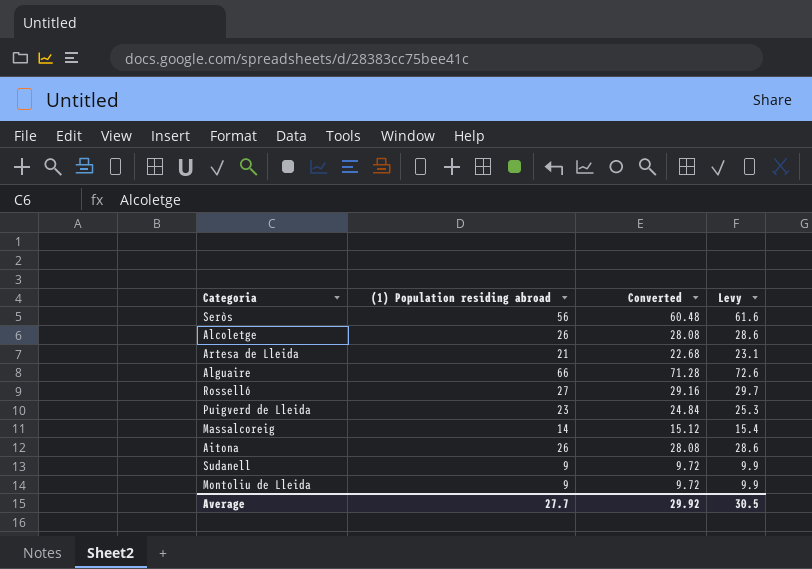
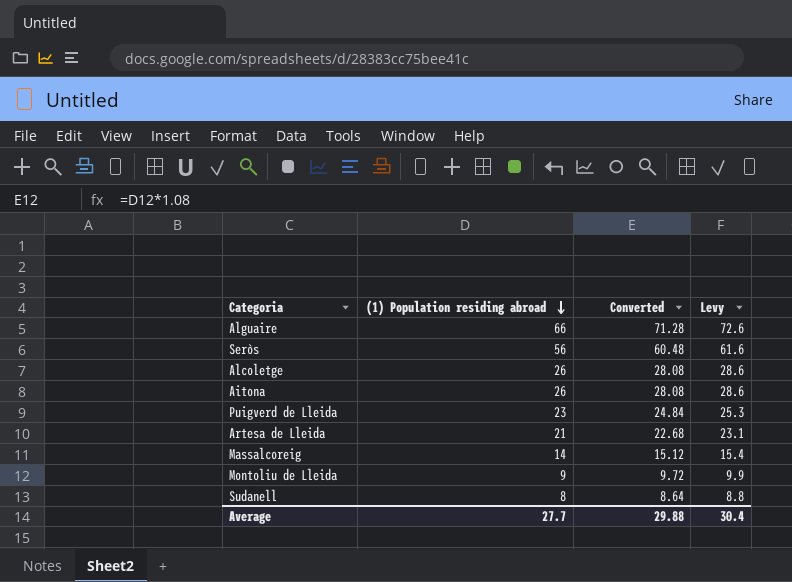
row order: none -> (1) Population residing abroad descending
row Rosselló: 27 | 29.16 | 29.7 -> none
Sudanell | (1) Population residing abroad: 9 -> 8
Sudanell | Converted: 9.72 -> 8.64
Sudanell | Levy: 9.9 -> 8.8
Average | Converted: 29.92 -> 29.88
Average | Levy: 30.5 -> 30.4

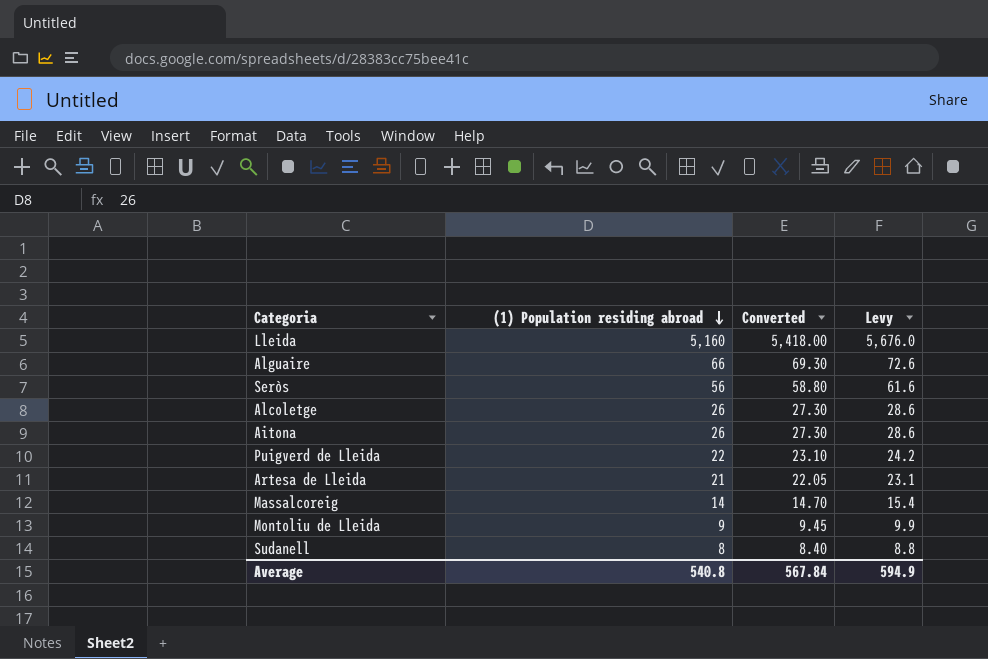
column Converted | formula: [(1) Population residing abroad] * 1.08 -> [(1) Population residing abroad] * 1.05
row Lleida: none -> 5,160 | 5,418.00 | 5,676.0
Puigverd de Lleida | (1) Population residing abroad: 23 -> 22
Puigverd de Lleida | Levy: 25.3 -> 24.2
Average | (1) Population residing abroad: 27.7 -> 540.8
Average | Converted: 29.88 -> 567.84
Average | Levy: 30.4 -> 594.9

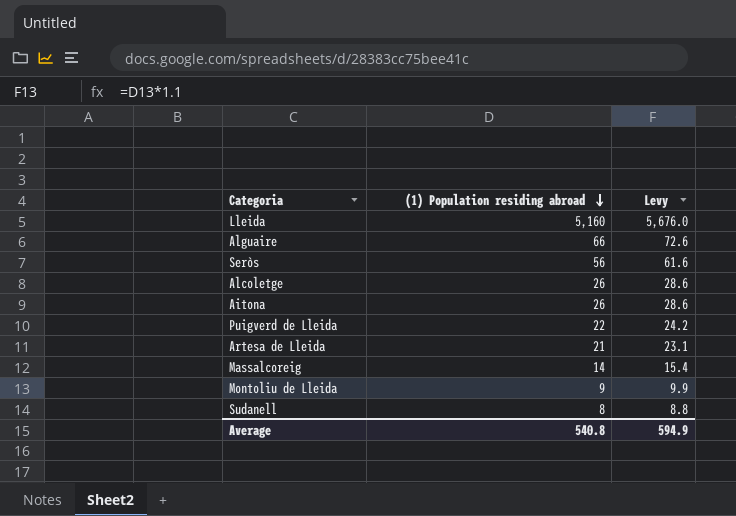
column Converted | formula: [(1) Population residing abroad] * 1.05 -> none

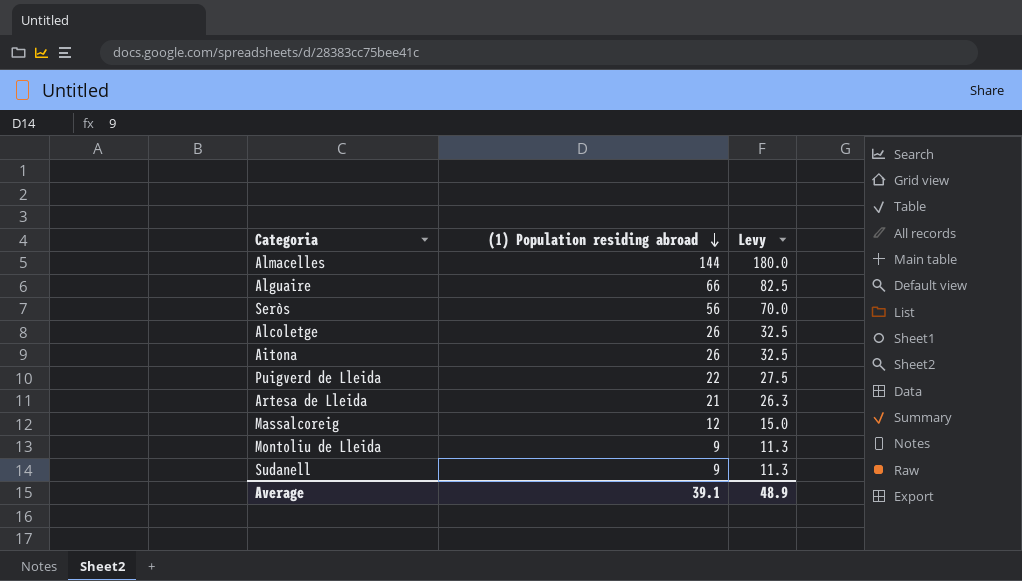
column Levy | formula: [(1) Population residing abroad] * 1.1 -> [(1) Population residing abroad] * 1.25
row Lleida: 5,160 | 5,676.0 -> none
row Almacelles: none -> 144 | 180.0
Massalcoreig | (1) Population residing abroad: 14 -> 12
Sudanell | (1) Population residing abroad: 8 -> 9
Average | (1) Population residing abroad: 540.8 -> 39.1
Average | Levy: 594.9 -> 48.9

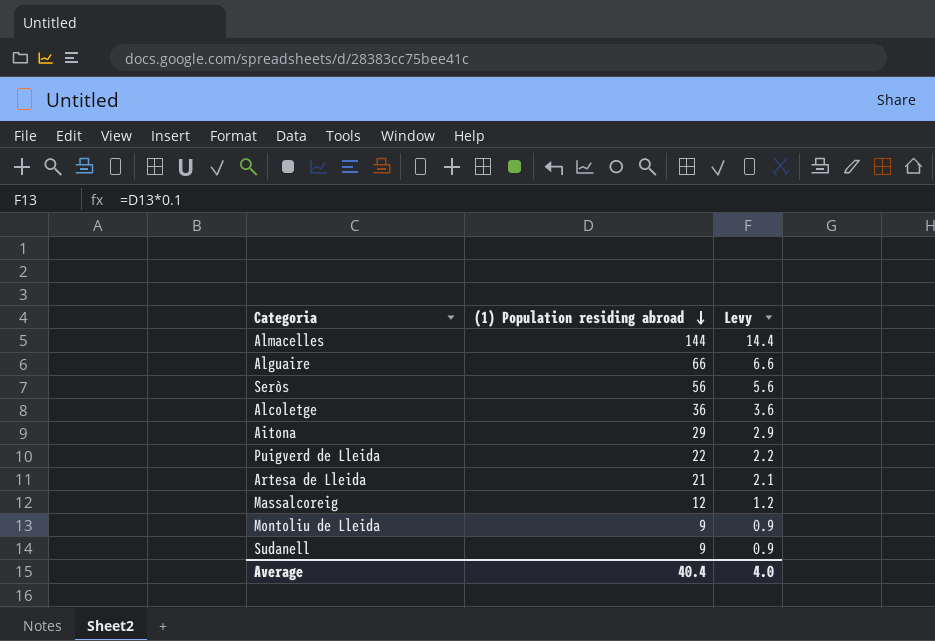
column Levy | formula: [(1) Population residing abroad] * 1.25 -> [(1) Population residing abroad] * 0.1
Alcoletge | (1) Population residing abroad: 26 -> 36
Aitona | (1) Population residing abroad: 26 -> 29
Average | (1) Population residing abroad: 39.1 -> 40.4
Average | Levy: 48.9 -> 4.0

